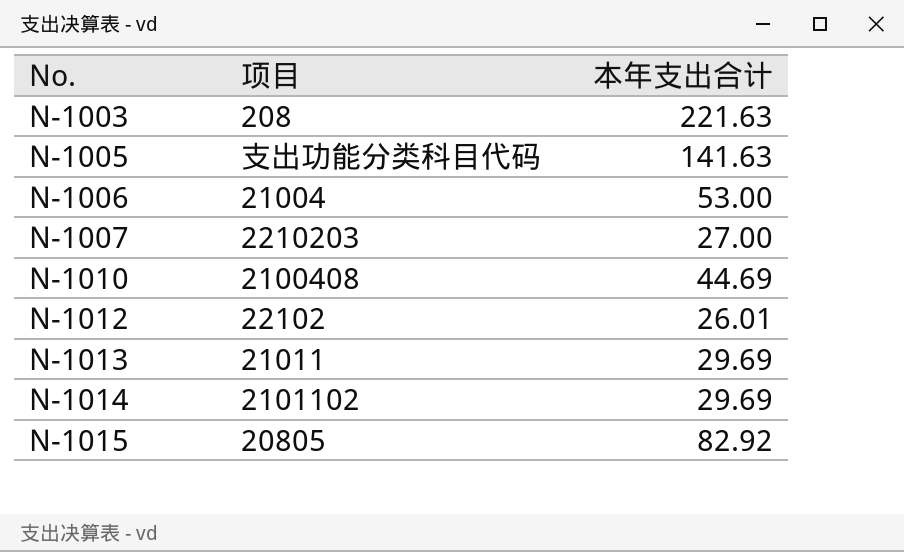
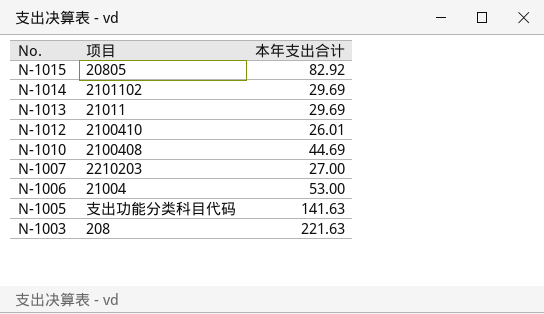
row order: No. ascending -> No. descending
N-1012 | 项目: 22102 -> 2100410

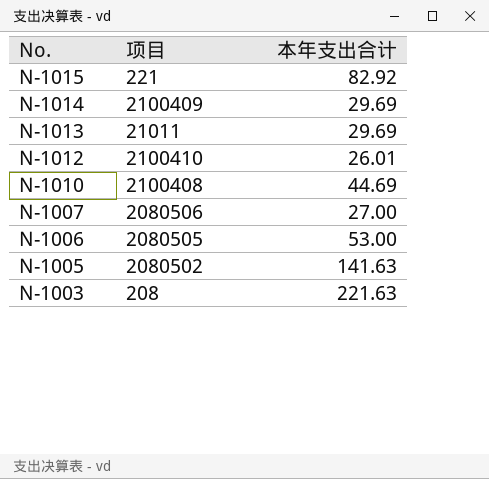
N-1015 | 项目: 20805 -> 221
N-1014 | 项目: 2101102 -> 2100409
N-1007 | 项目: 2210203 -> 2080506
N-1006 | 项目: 21004 -> 2080505
N-1005 | 项目: 支出功能分类科目代码 -> 2080502

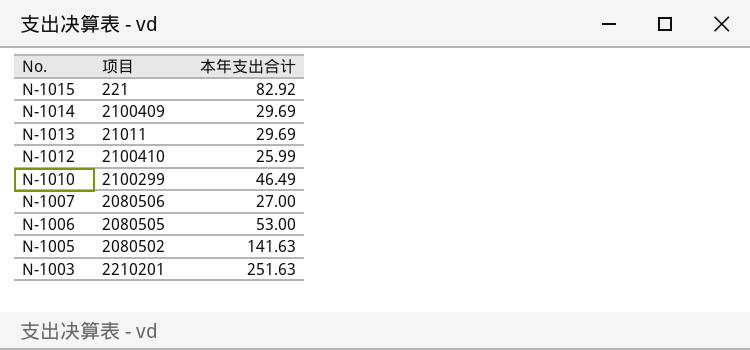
N-1012 | 本年支出合计: 26.01 -> 25.99
N-1010 | 项目: 2100408 -> 2100299
N-1010 | 本年支出合计: 44.69 -> 46.49
N-1003 | 项目: 208 -> 2210201
N-1003 | 本年支出合计: 221.63 -> 251.63

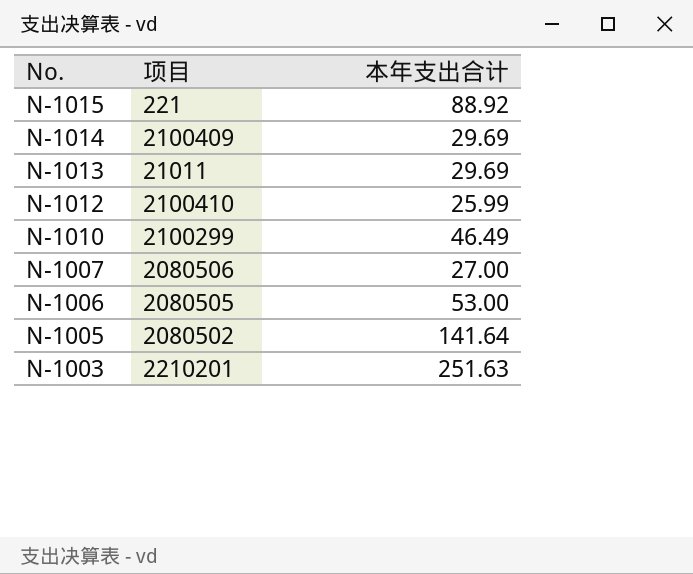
N-1015 | 本年支出合计: 82.92 -> 88.92
N-1005 | 本年支出合计: 141.63 -> 141.64

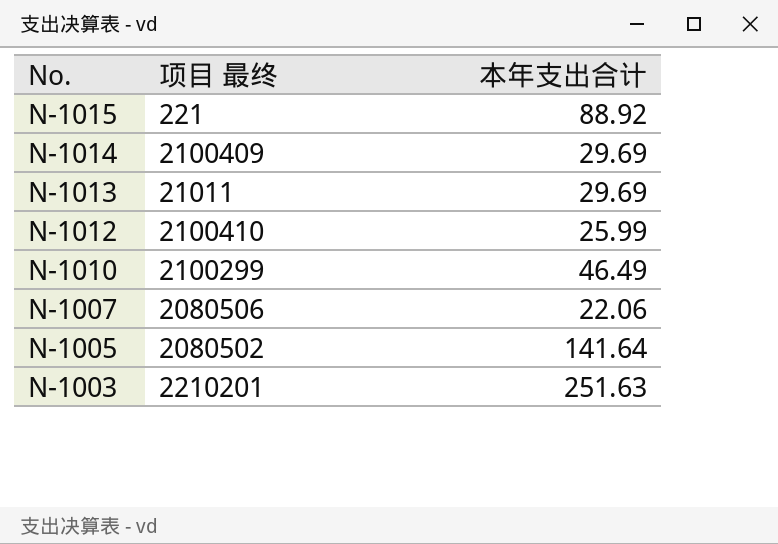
column name: 项目 -> 项目 最终
row N-1006: 2080505 | 53.00 -> none
N-1007 | 本年支出合计: 27.00 -> 22.06

